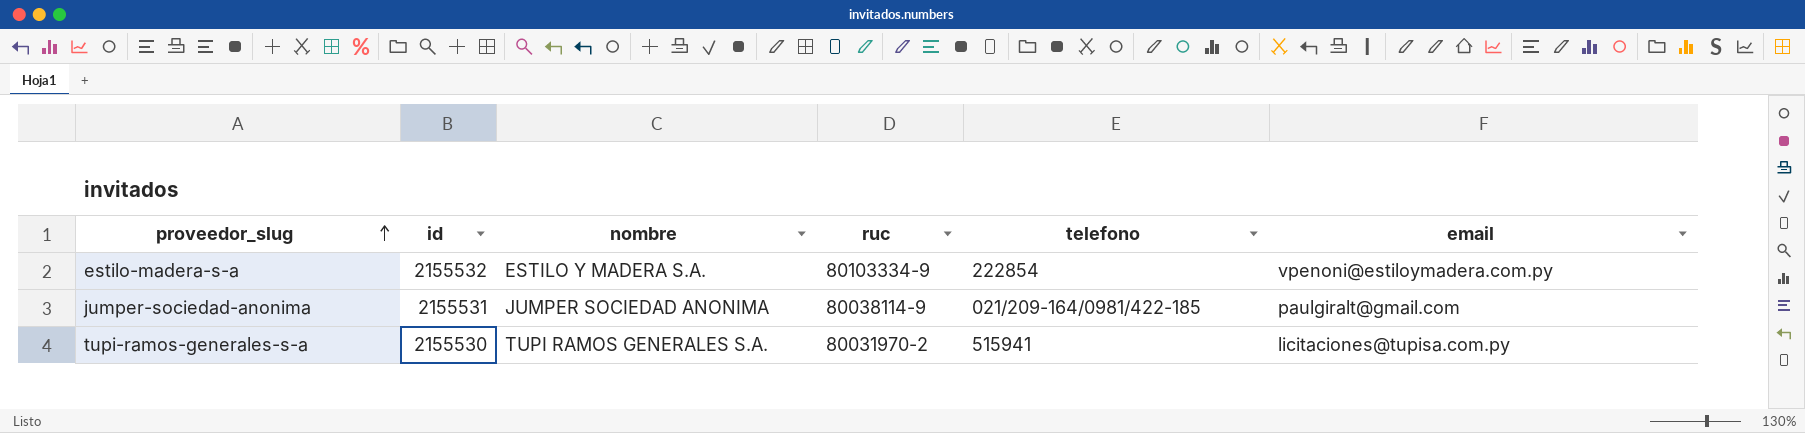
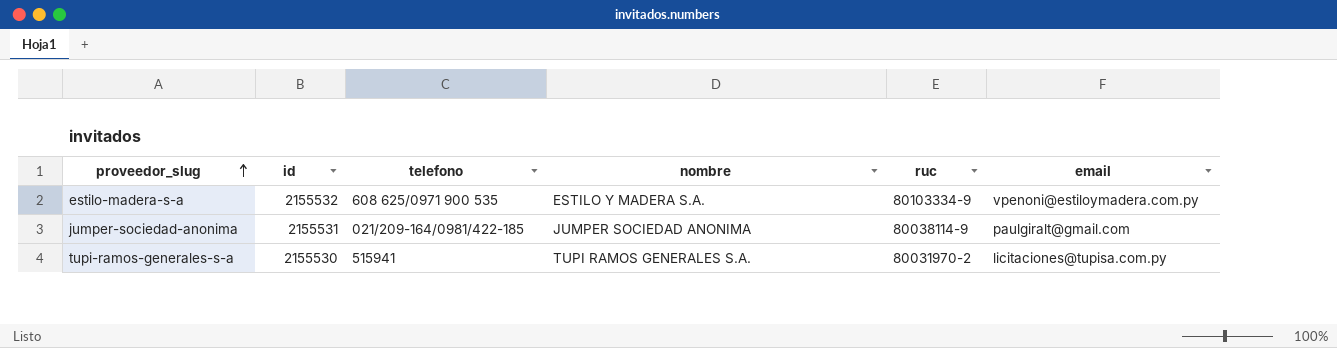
column telefono | position: 5 -> 3
estilo-madera-s-a | telefono: 222854 -> 608 625/0971 900 535

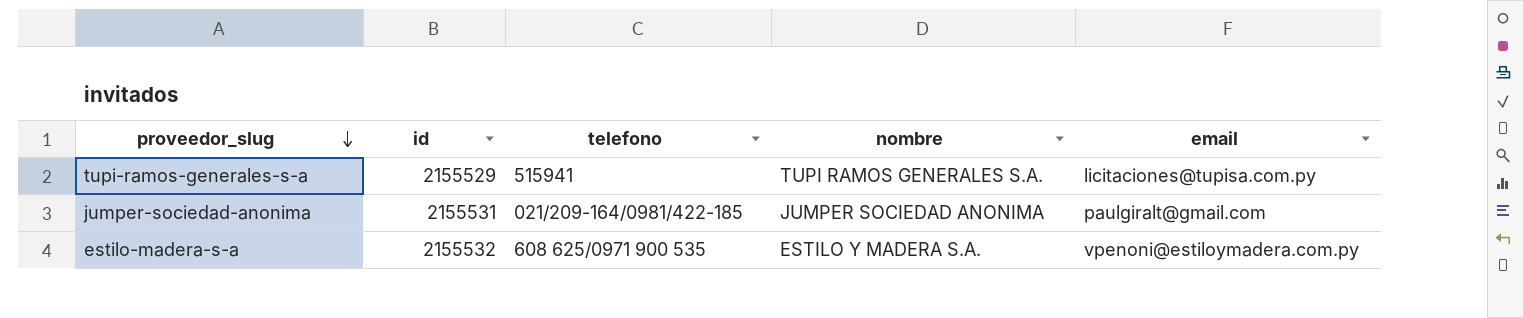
row order: proveedor_slug ascending -> proveedor_slug descending
column ruc | position: 5 -> none
tupi-ramos-generales-s-a | id: 2155530 -> 2155529

